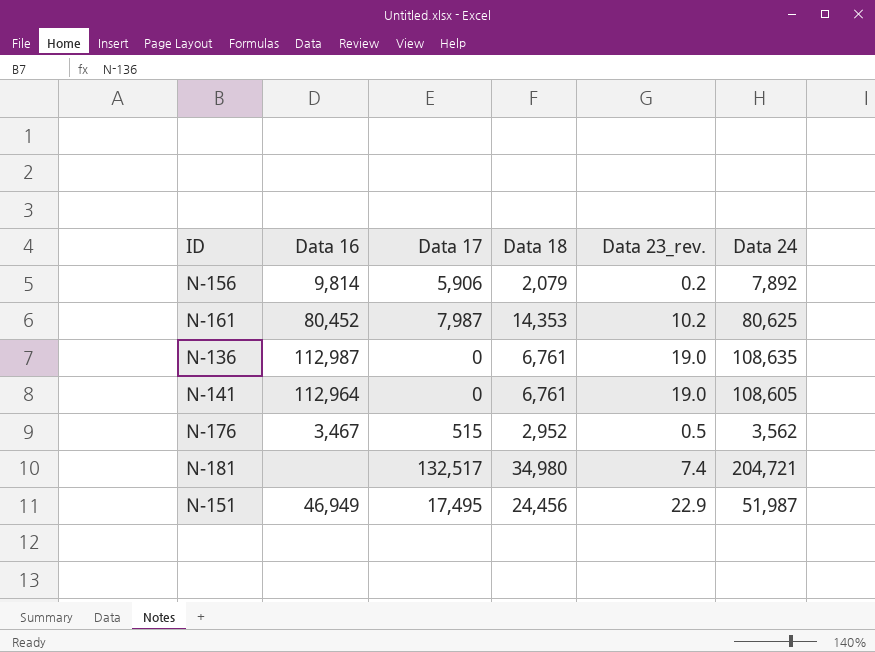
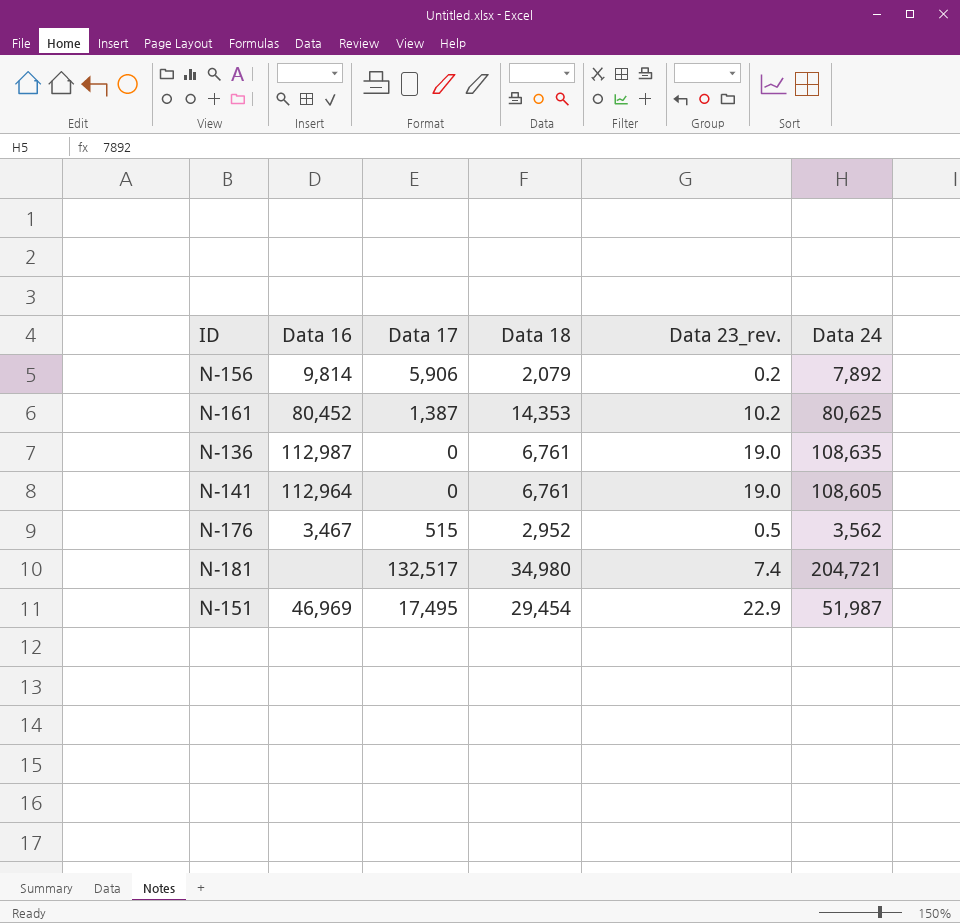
N-161 | Data 17: 7,987 -> 1,387
N-151 | Data 16: 46,949 -> 46,969
N-151 | Data 18: 24,456 -> 29,454

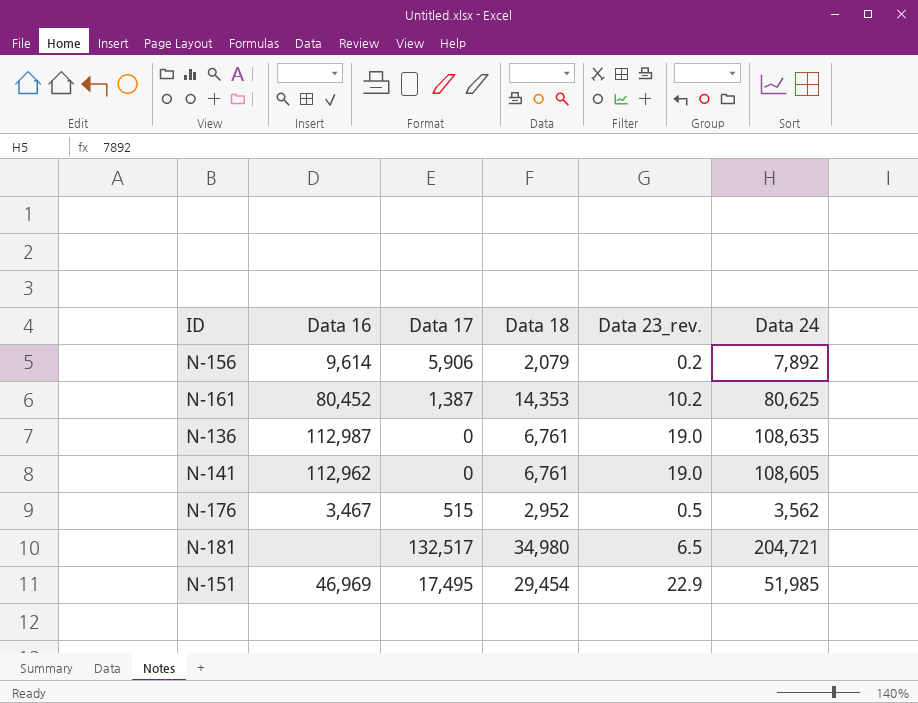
N-156 | Data 16: 9,814 -> 9,614
N-141 | Data 16: 112,964 -> 112,962
N-181 | Data 23_rev.: 7.4 -> 6.5
N-151 | Data 24: 51,987 -> 51,985

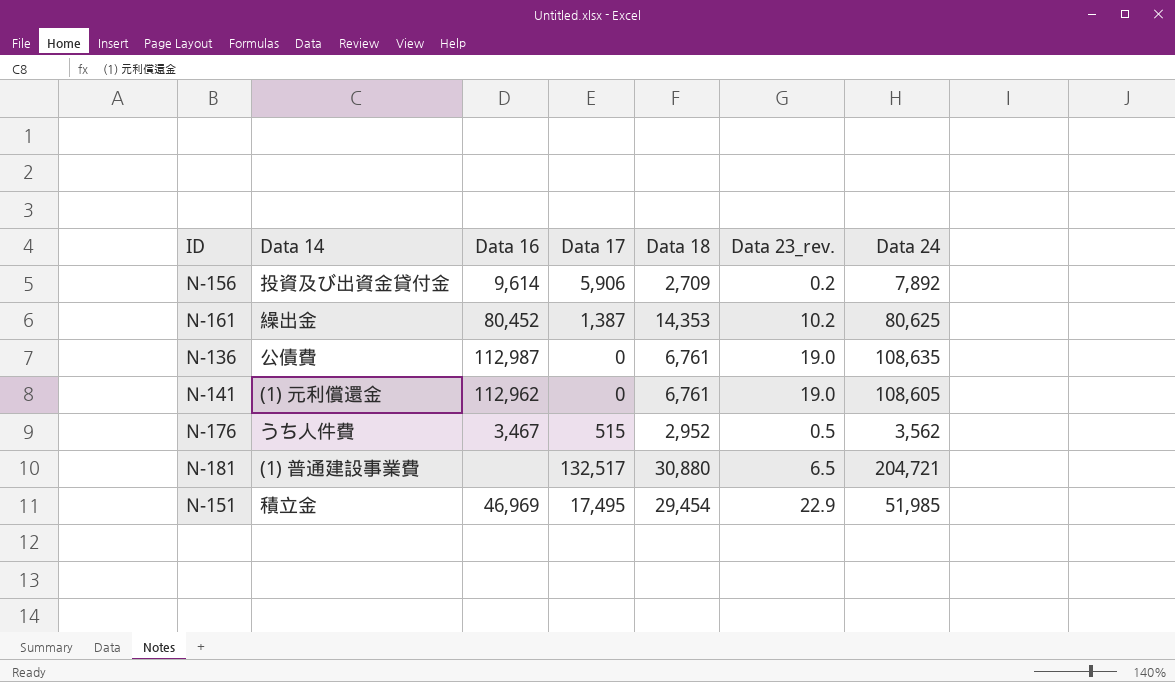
column Data 14 | position: none -> 2
N-156 | Data 18: 2,079 -> 2,709
N-181 | Data 18: 34,980 -> 30,880

